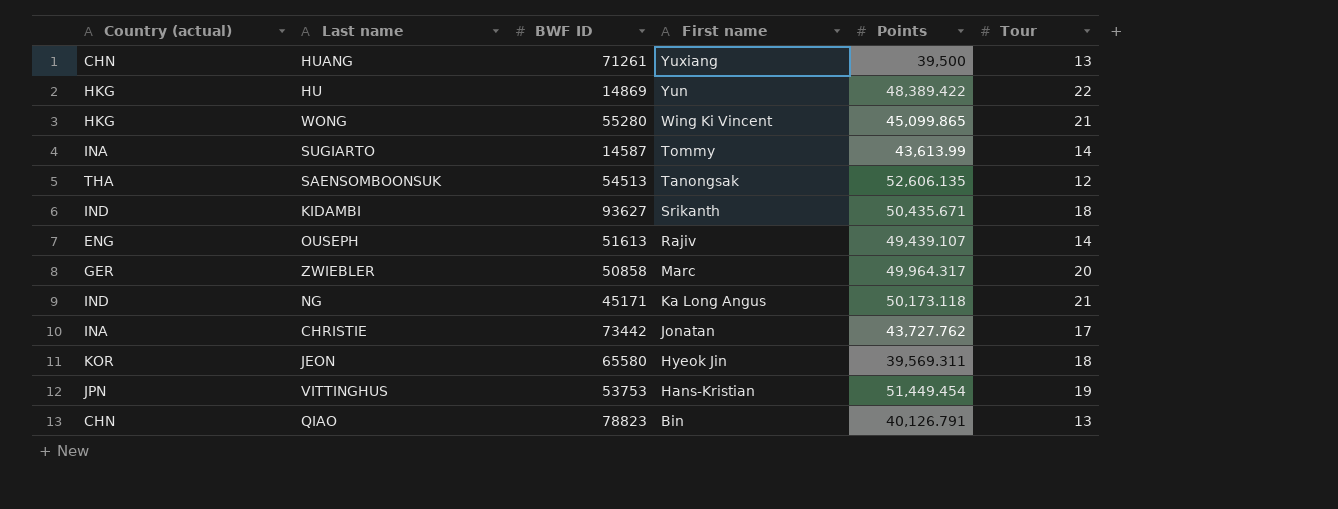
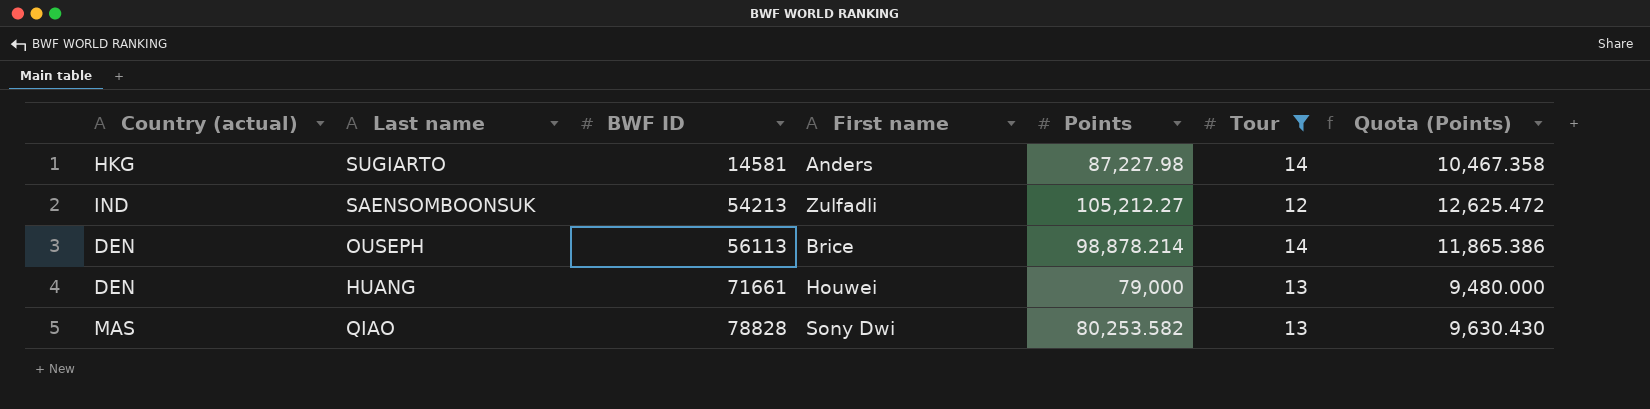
filter: none -> Tour <= 14
row order: First name descending -> BWF ID ascending
column Quota (Points) | formula: none -> [Points] * 0.12
SUGIARTO | Country (actual): INA -> HKG
SUGIARTO | BWF ID: 14587 -> 14581
SUGIARTO | First name: Tommy -> Anders
SUGIARTO | Points: 43,613.99 -> 87,227.98
SAENSOMBOONSUK | Country (actual): THA -> IND
SAENSOMBOONSUK | BWF ID: 54513 -> 54213
SAENSOMBOONSUK | First name: Tanongsak -> Zulfadli
SAENSOMBOONSUK | Points: 52,606.135 -> 105,212.27
OUSEPH | Country (actual): ENG -> DEN
OUSEPH | BWF ID: 51613 -> 56113
OUSEPH | First name: Rajiv -> Brice
OUSEPH | Points: 49,439.107 -> 98,878.214
HUANG | Country (actual): CHN -> DEN
HUANG | BWF ID: 71261 -> 71661
HUANG | First name: Yuxiang -> Houwei
HUANG | Points: 39,500 -> 79,000
QIAO | Country (actual): CHN -> MAS
QIAO | BWF ID: 78823 -> 78828
QIAO | First name: Bin -> Sony Dwi
QIAO | Points: 40,126.791 -> 80,253.582

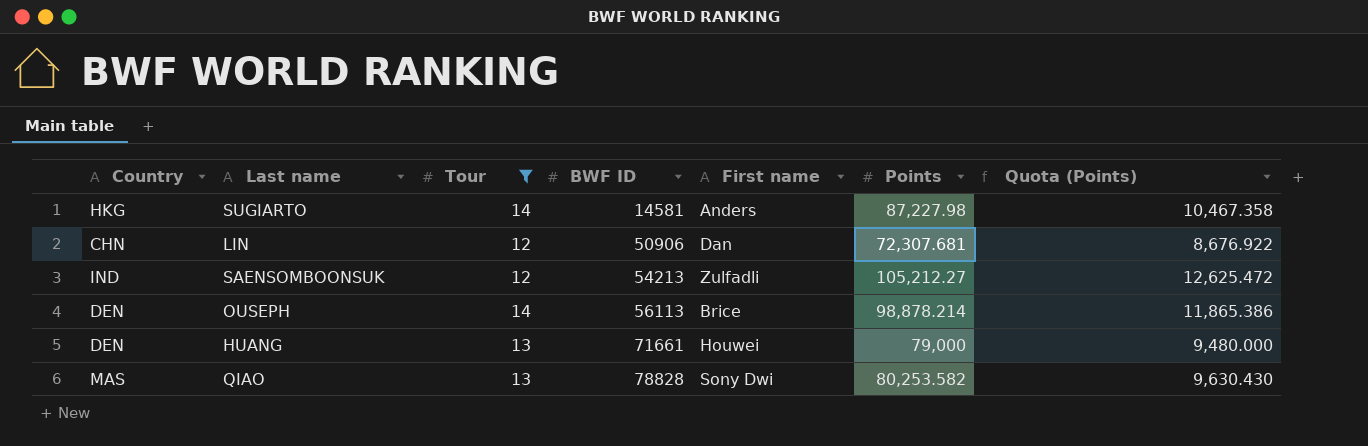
column name: Country (actual) -> Country
column Tour | position: 6 -> 3
row LIN: none -> CHN | 12 | 50906 | Dan | 72,307.681 | 8,676.922

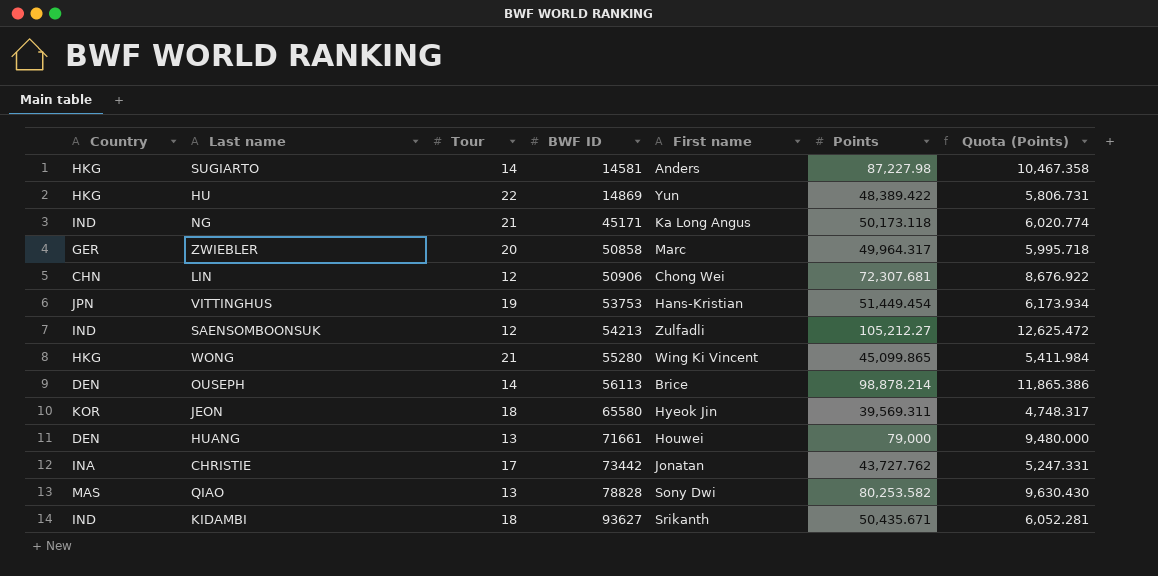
filter: Tour <= 14 -> none
LIN | First name: Dan -> Chong Wei

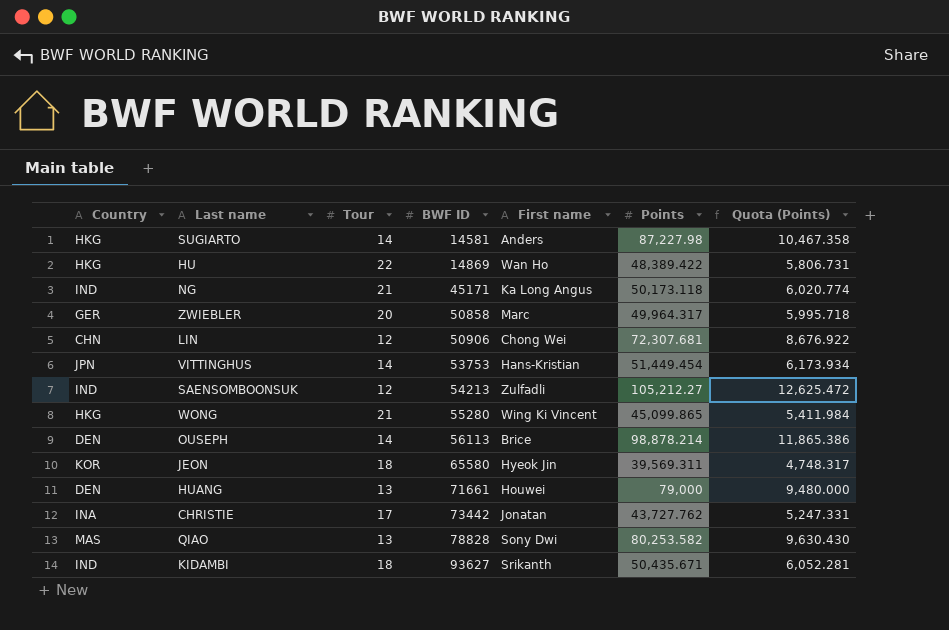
HU | First name: Yun -> Wan Ho
VITTINGHUS | Tour: 19 -> 14

